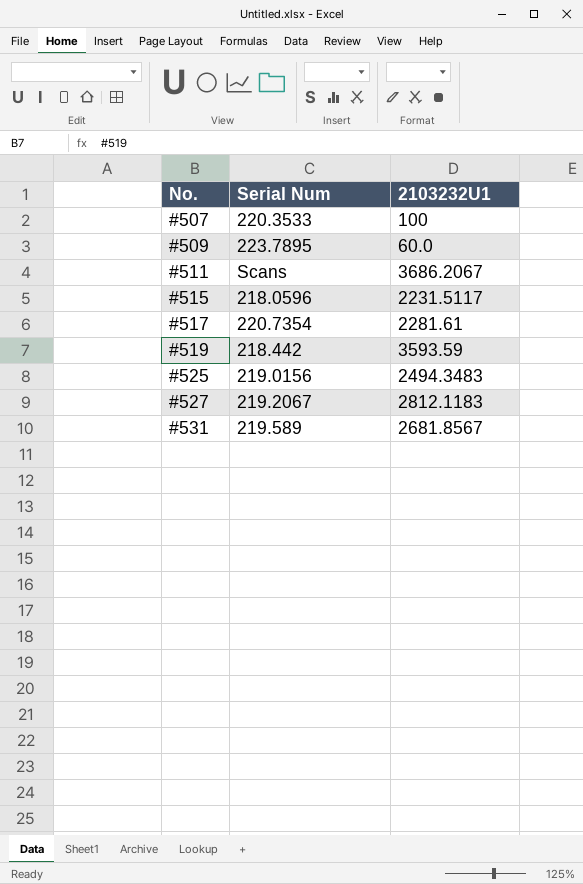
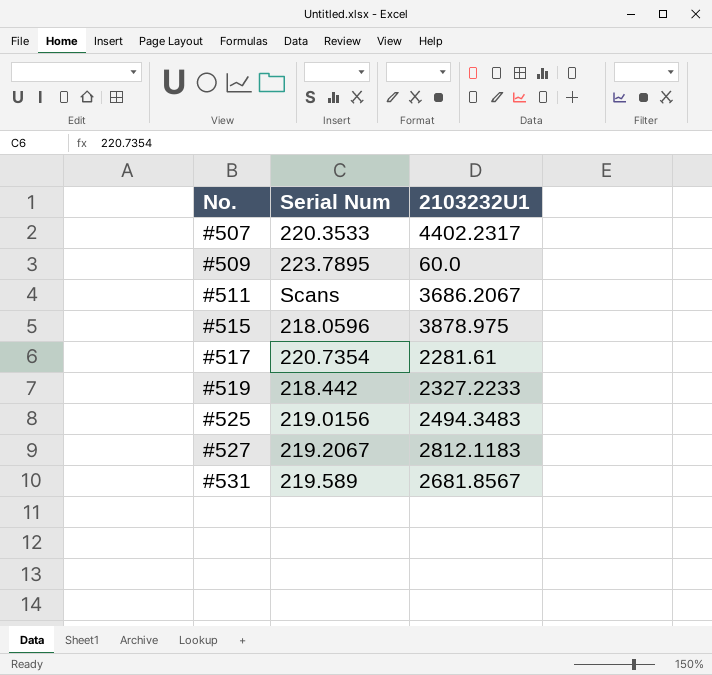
#507 | 2103232U1: 100 -> 4402.2317
#515 | 2103232U1: 2231.5117 -> 3878.975
#519 | 2103232U1: 3593.59 -> 2327.2233

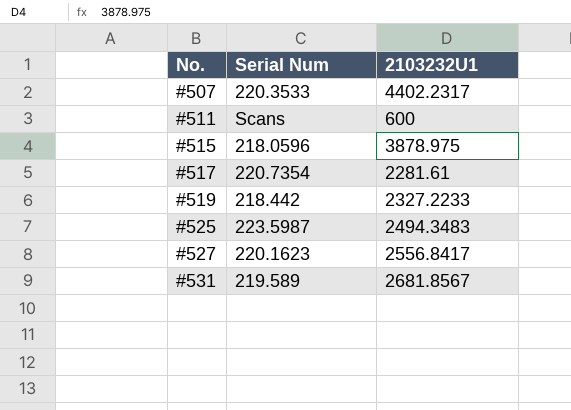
row #509: 223.7895 | 60.0 -> none
#511 | 2103232U1: 3686.2067 -> 600
#525 | Serial Num: 219.0156 -> 223.5987
#527 | Serial Num: 219.2067 -> 220.1623
#527 | 2103232U1: 2812.1183 -> 2556.8417

